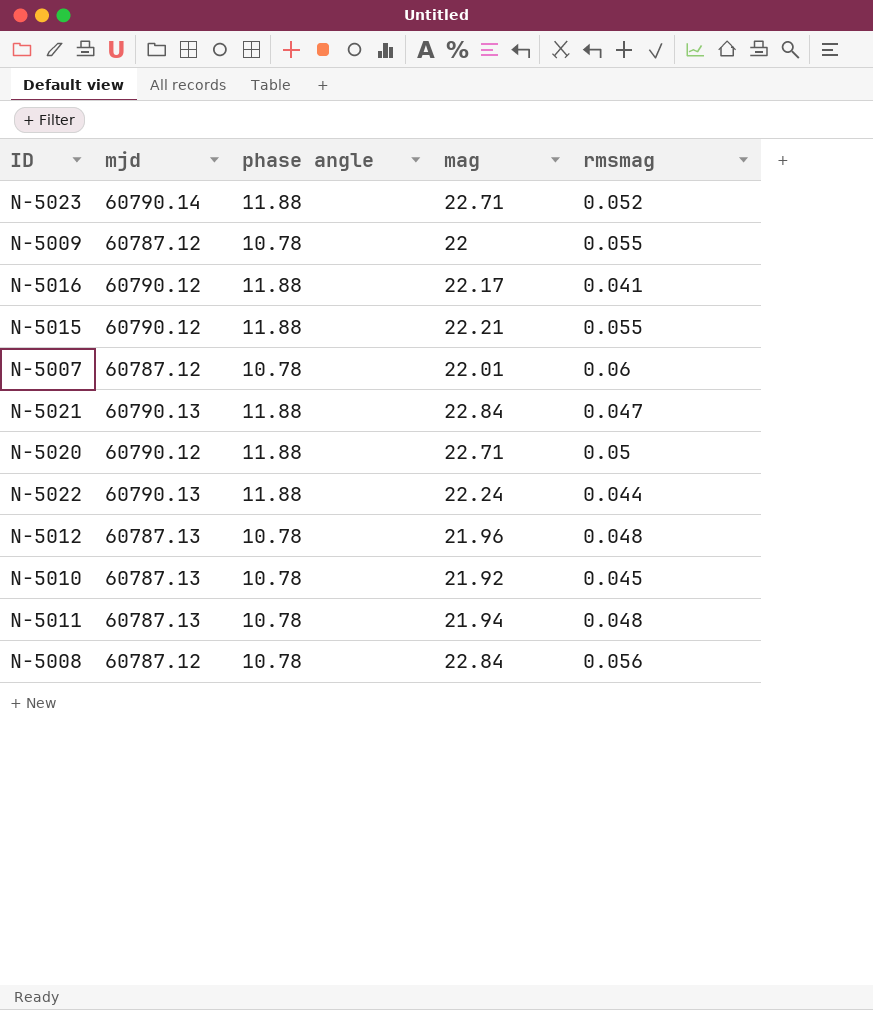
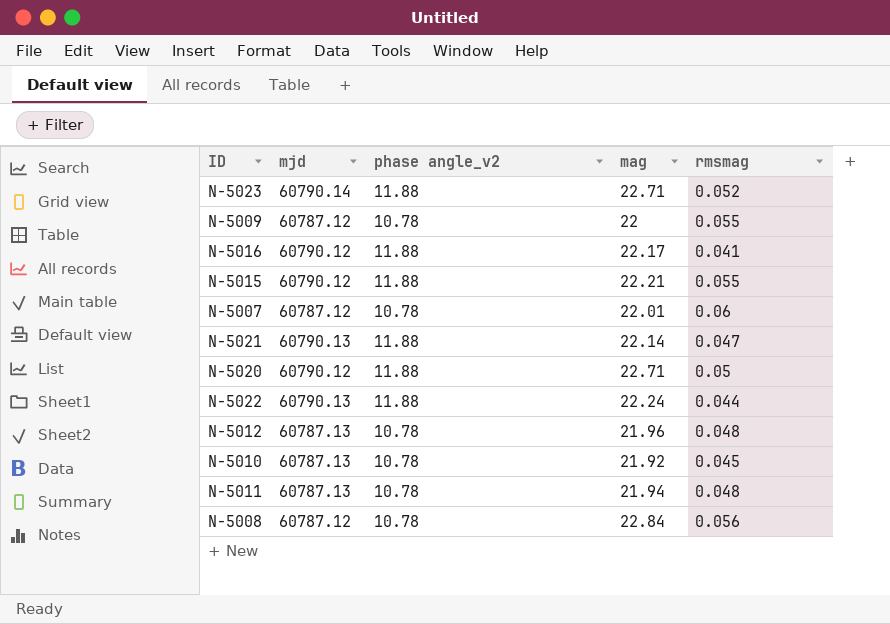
column name: phase angle -> phase angle_v2
N-5021 | mag: 22.84 -> 22.14

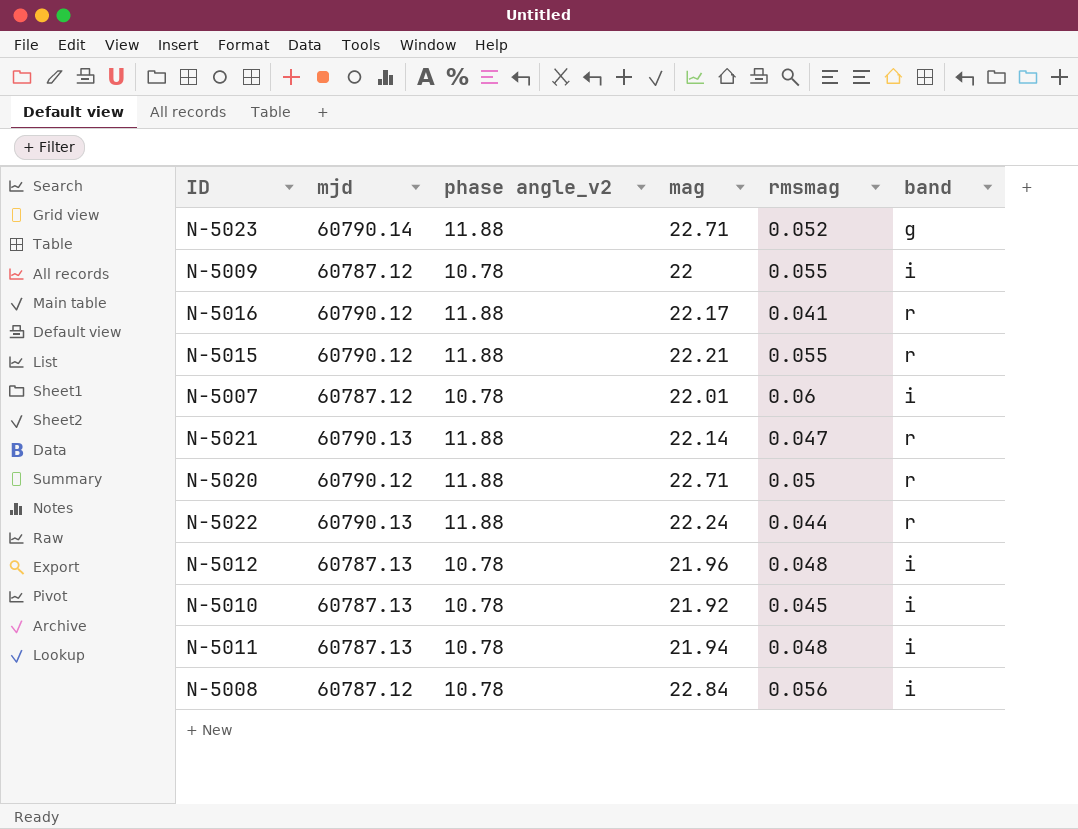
column band | position: none -> 6

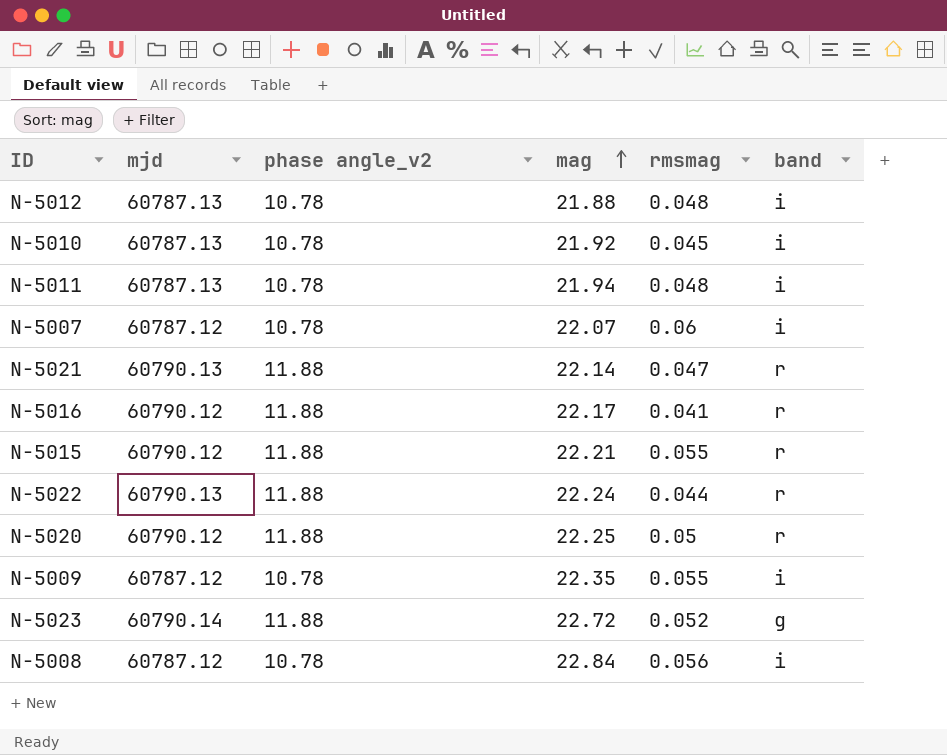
row order: none -> mag ascending
N-5012 | mag: 21.96 -> 21.88
N-5007 | mag: 22.01 -> 22.07
N-5020 | mag: 22.71 -> 22.25
N-5009 | mag: 22 -> 22.35
N-5023 | mag: 22.71 -> 22.72

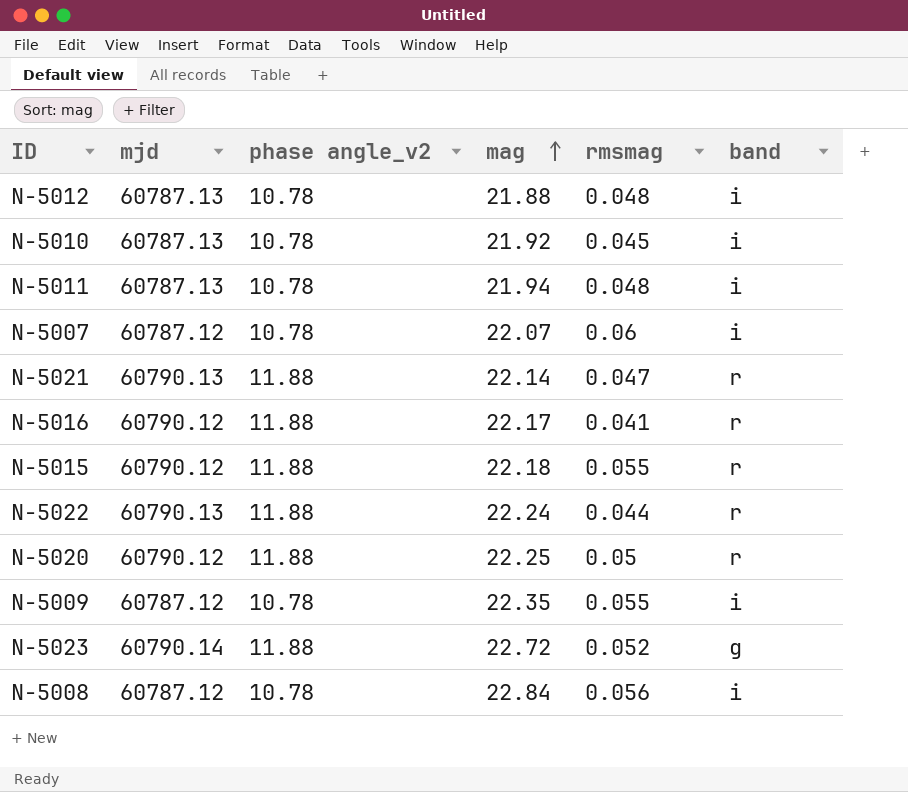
N-5015 | mag: 22.21 -> 22.18

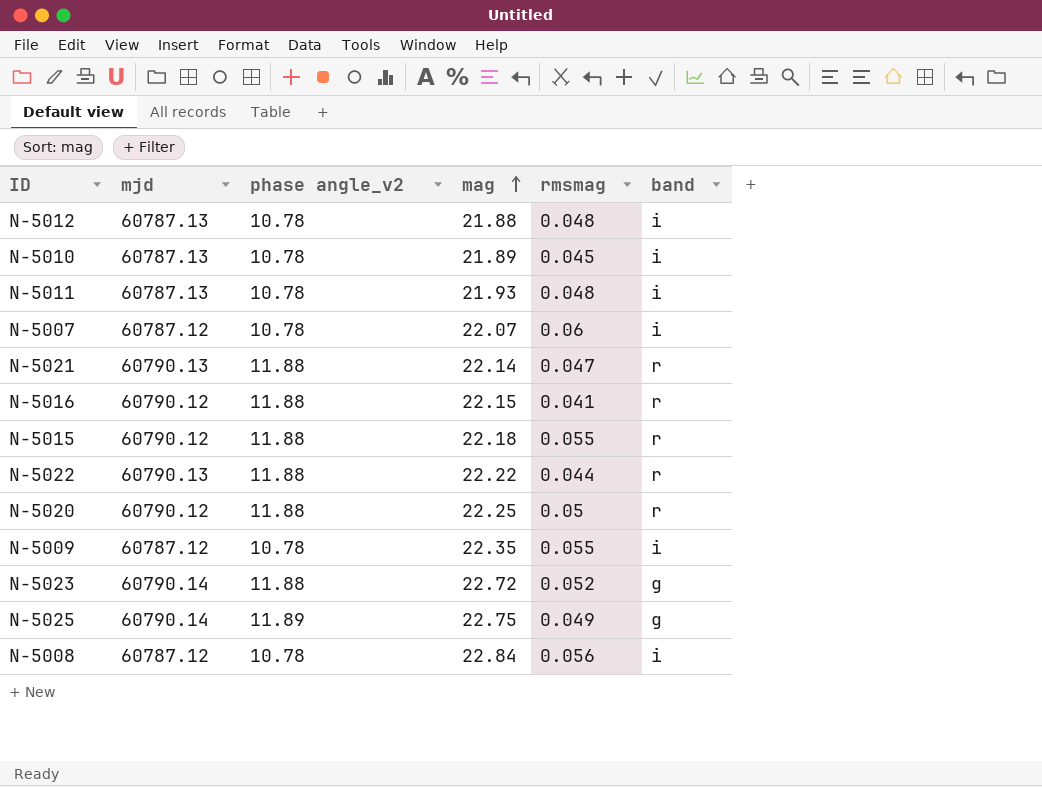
N-5010 | mag: 21.92 -> 21.89
N-5011 | mag: 21.94 -> 21.93
N-5016 | mag: 22.17 -> 22.15
N-5022 | mag: 22.24 -> 22.22
row N-5025: none -> 60790.14 | 11.89 | 22.75 | 0.049 | g

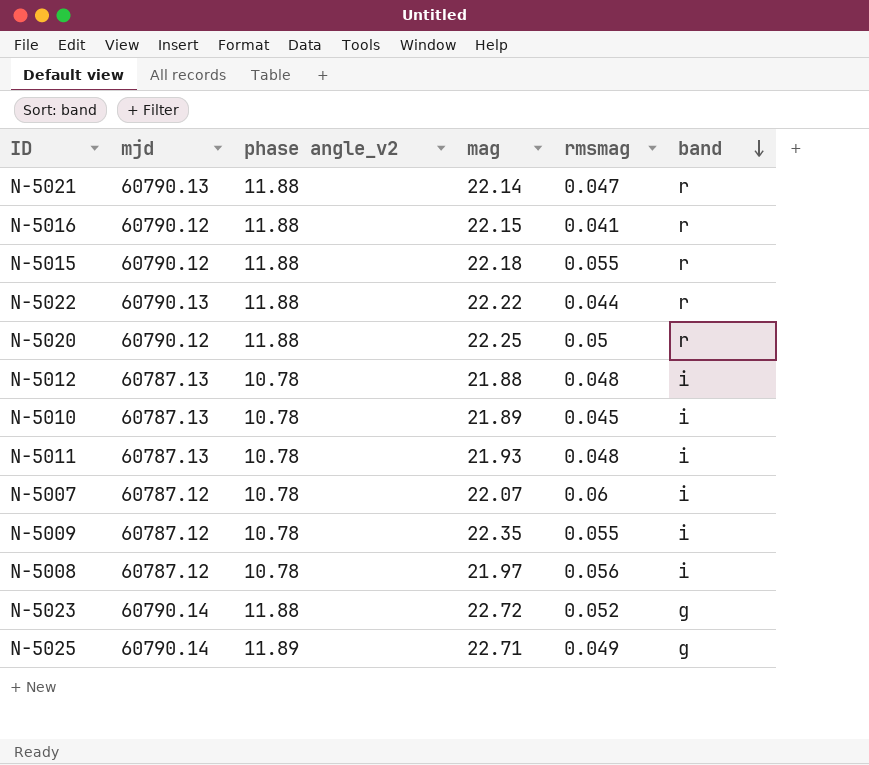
row order: mag ascending -> band descending
N-5008 | mag: 22.84 -> 21.97
N-5025 | mag: 22.75 -> 22.71

